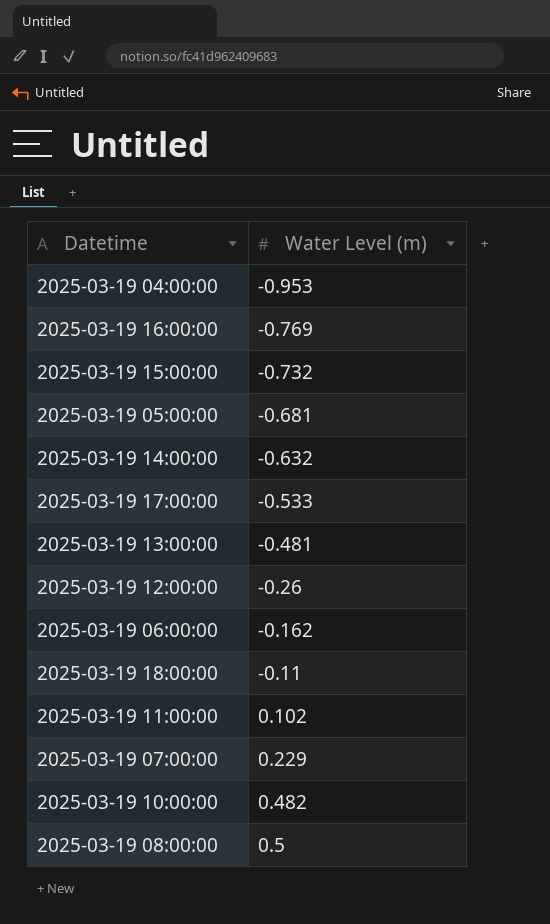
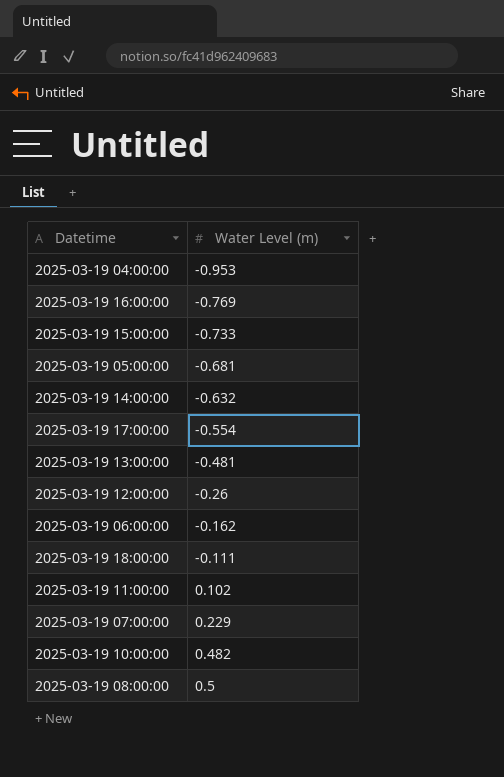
2025-03-19 15:00:00 | Water Level (m): -0.732 -> -0.733
2025-03-19 17:00:00 | Water Level (m): -0.533 -> -0.554
2025-03-19 18:00:00 | Water Level (m): -0.11 -> -0.111

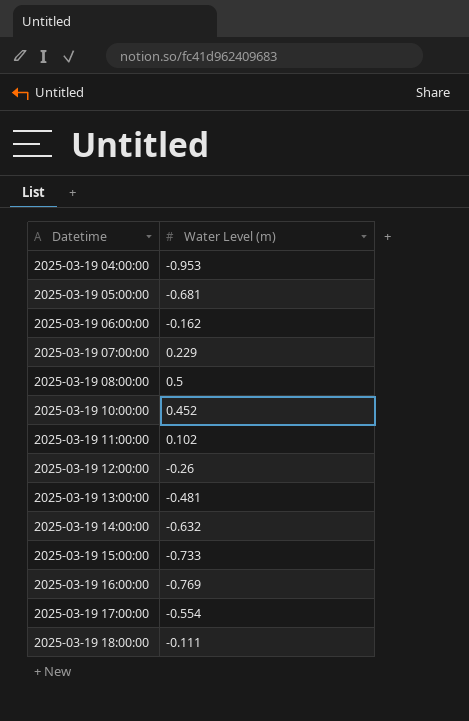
row order: Water Level (m) ascending -> Datetime ascending
2025-03-19 10:00:00 | Water Level (m): 0.482 -> 0.452

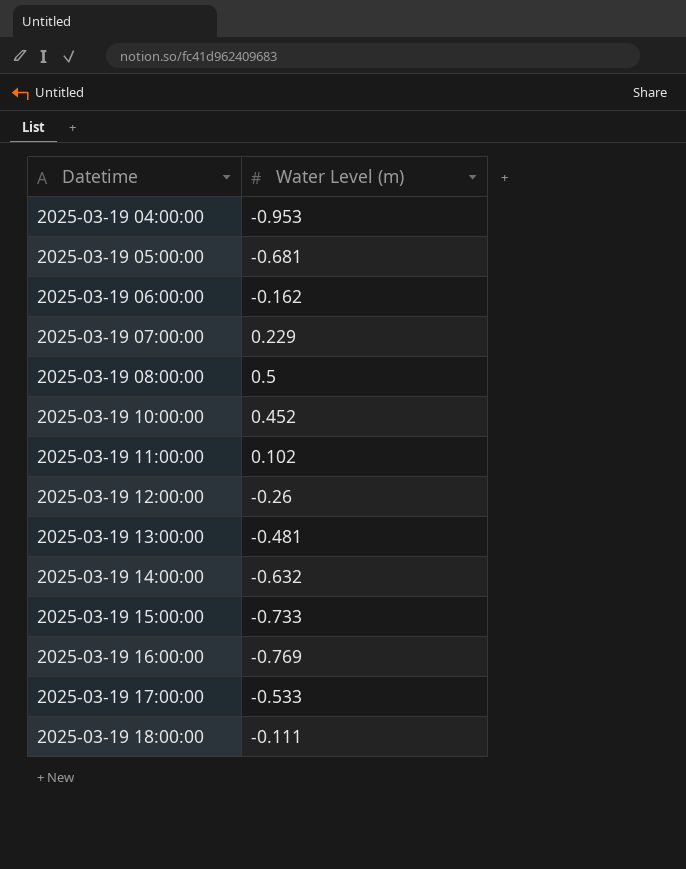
2025-03-19 17:00:00 | Water Level (m): -0.554 -> -0.533

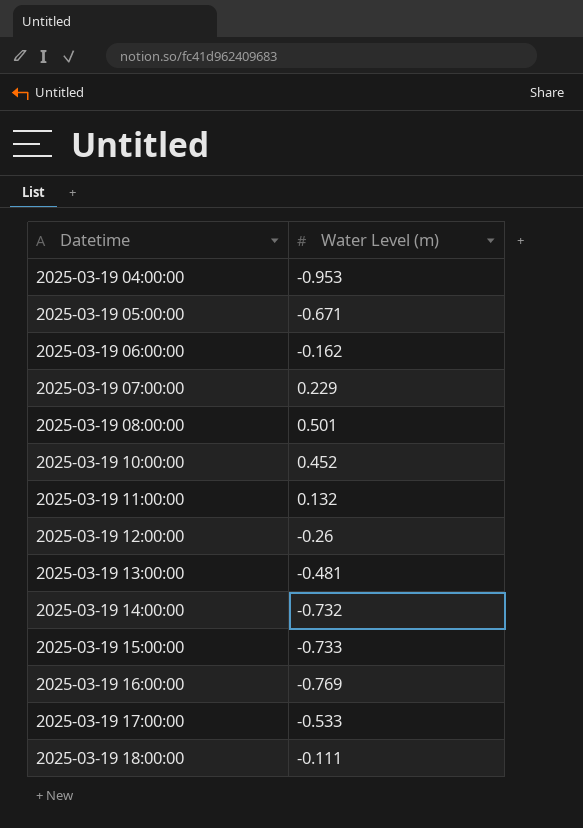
2025-03-19 05:00:00 | Water Level (m): -0.681 -> -0.671
2025-03-19 08:00:00 | Water Level (m): 0.5 -> 0.501
2025-03-19 11:00:00 | Water Level (m): 0.102 -> 0.132
2025-03-19 14:00:00 | Water Level (m): -0.632 -> -0.732

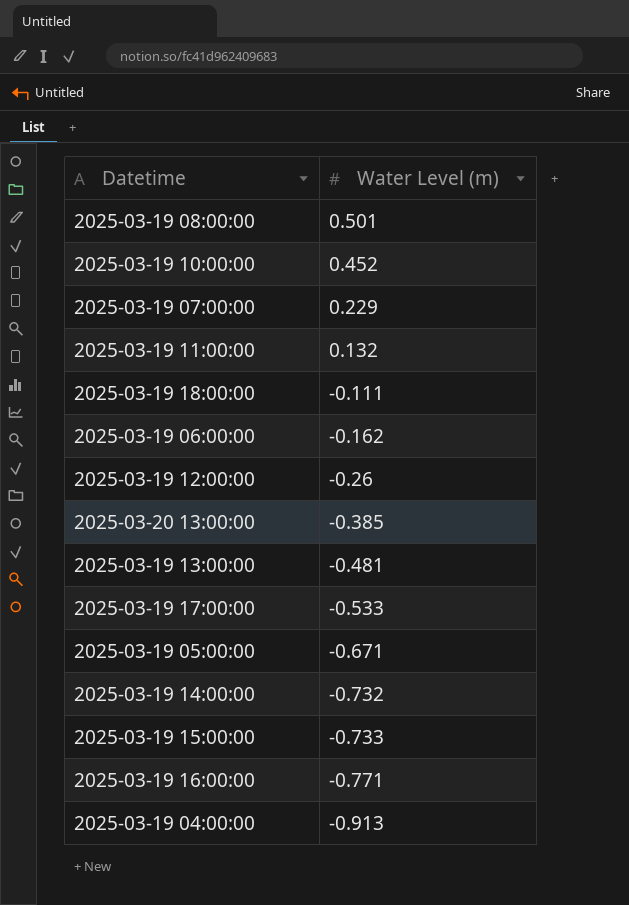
row order: Datetime ascending -> Water Level (m) descending
row 2025-03-20 13:00:00: none -> -0.385
2025-03-19 16:00:00 | Water Level (m): -0.769 -> -0.771
2025-03-19 04:00:00 | Water Level (m): -0.953 -> -0.913

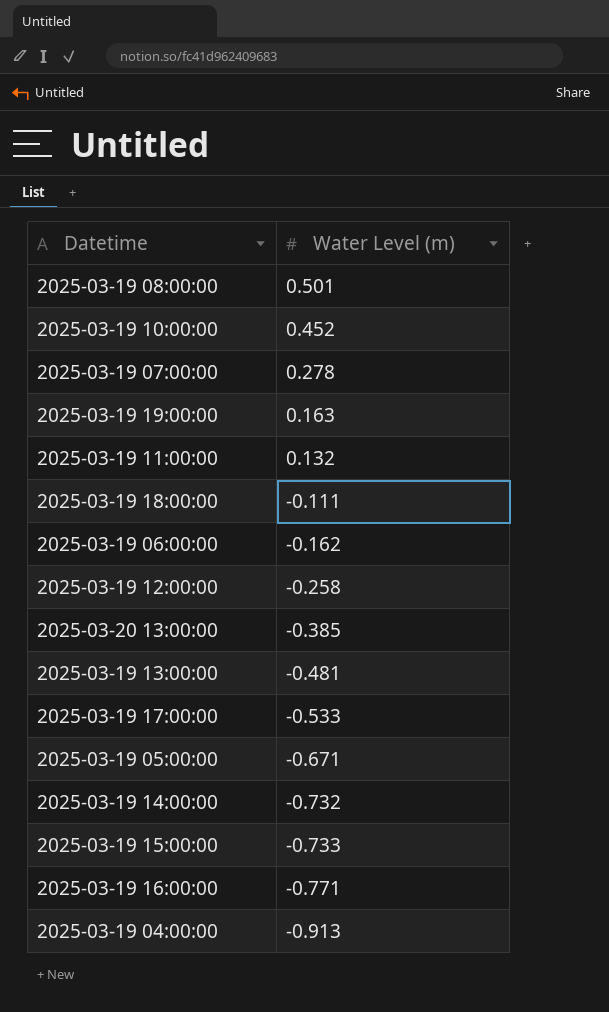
2025-03-19 07:00:00 | Water Level (m): 0.229 -> 0.278
row 2025-03-19 19:00:00: none -> 0.163
2025-03-19 12:00:00 | Water Level (m): -0.26 -> -0.258

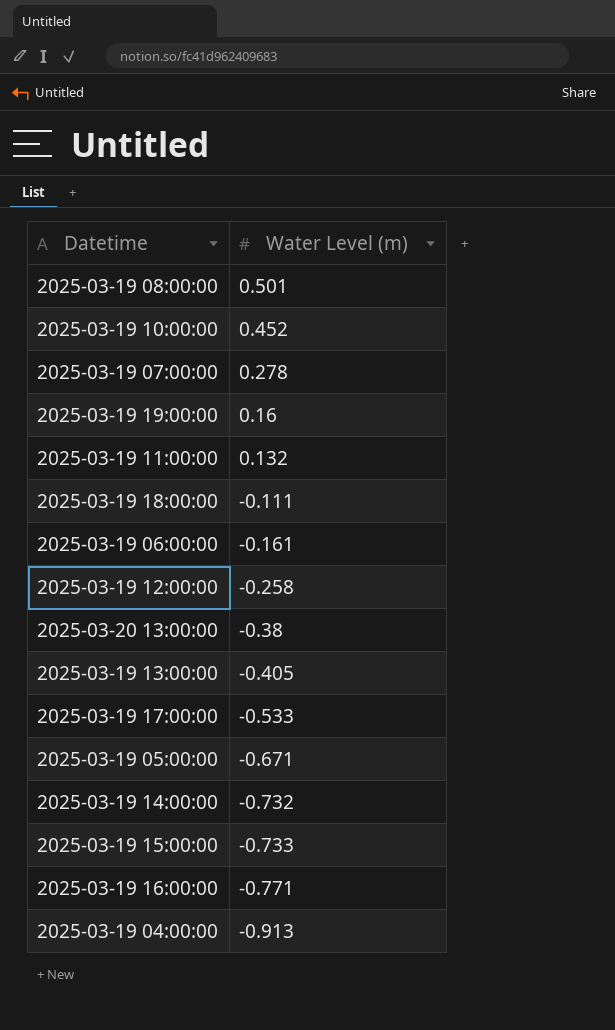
2025-03-19 19:00:00 | Water Level (m): 0.163 -> 0.16
2025-03-19 06:00:00 | Water Level (m): -0.162 -> -0.161
2025-03-20 13:00:00 | Water Level (m): -0.385 -> -0.38
2025-03-19 13:00:00 | Water Level (m): -0.481 -> -0.405

